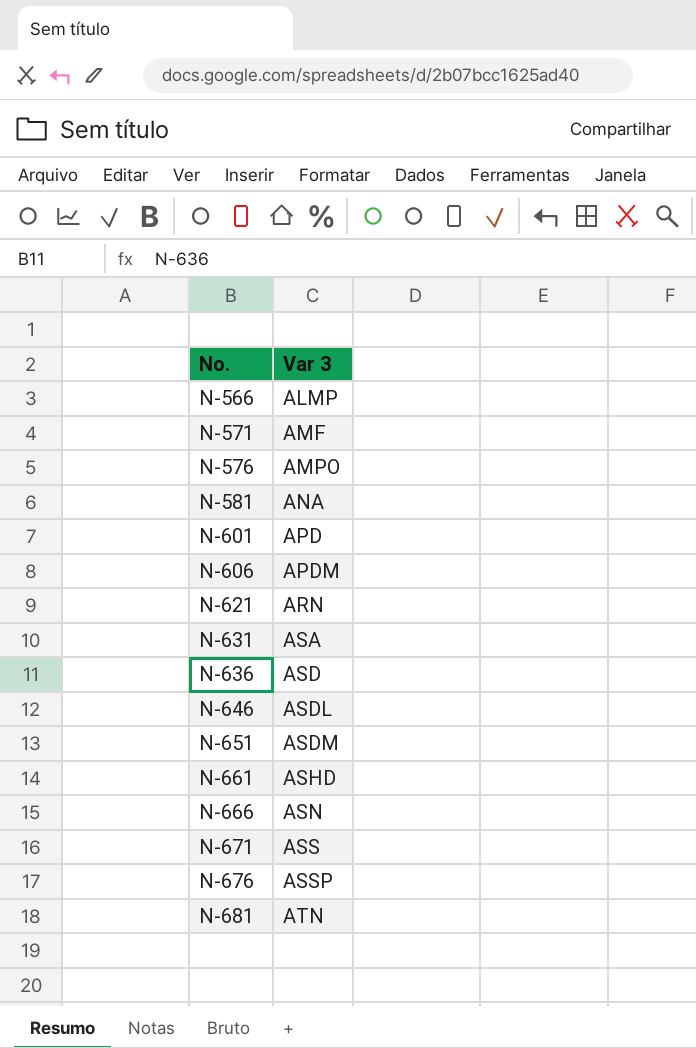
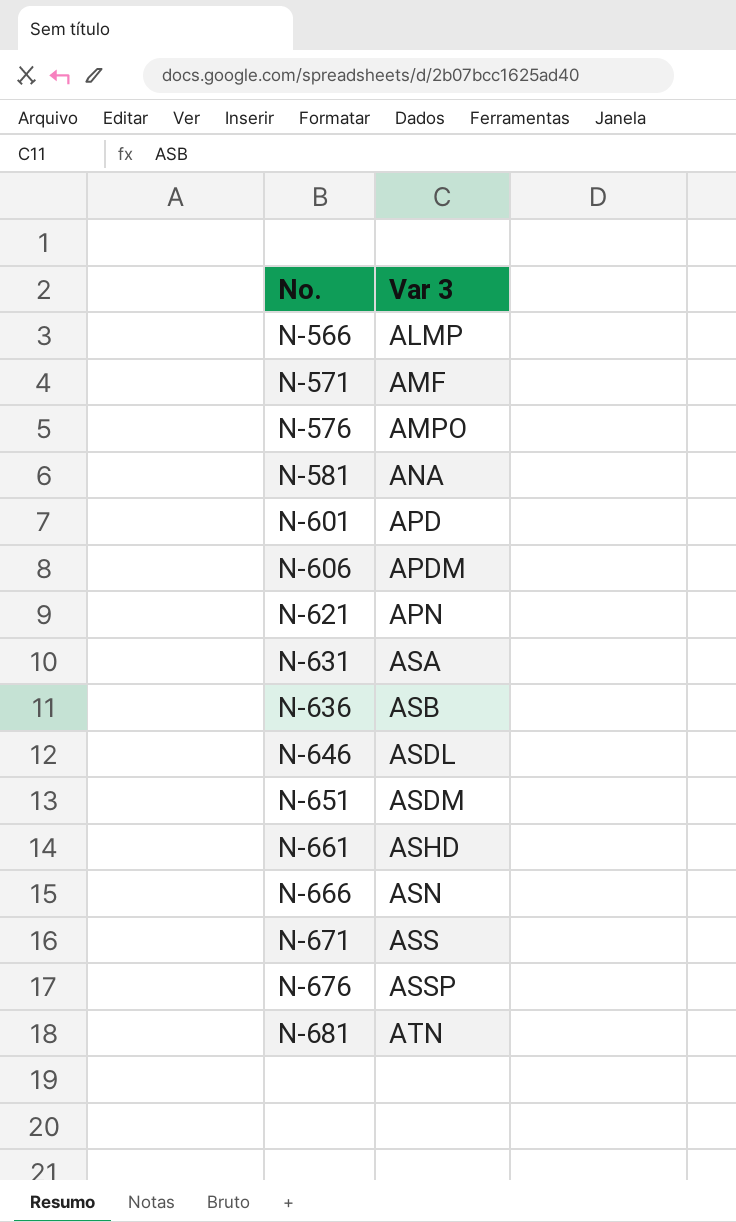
N-621 | Var 3: ARN -> APN
N-636 | Var 3: ASD -> ASB

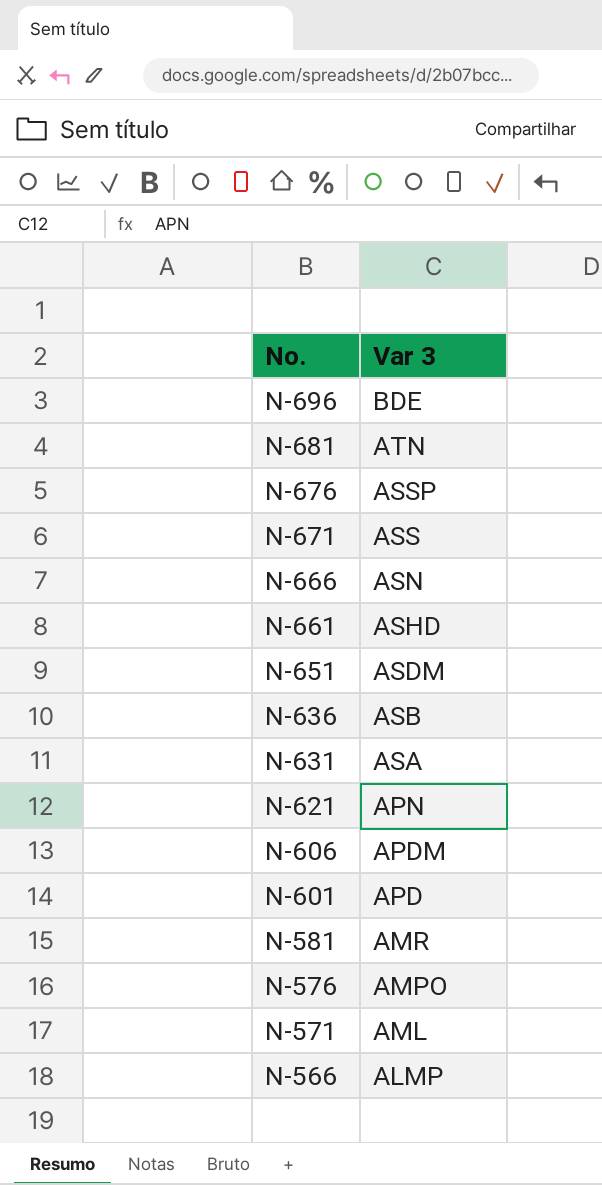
row order: No. ascending -> No. descending
row N-646: ASDL -> none
row N-696: none -> BDE
N-581 | Var 3: ANA -> AMR
N-571 | Var 3: AMF -> AML

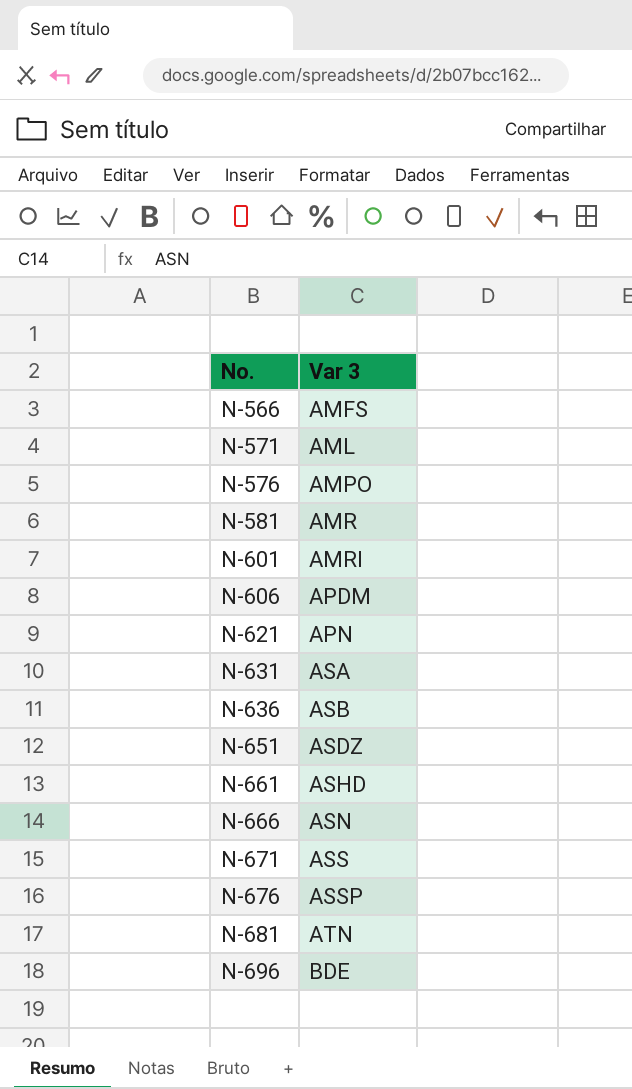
row order: No. descending -> No. ascending
N-566 | Var 3: ALMP -> AMFS
N-601 | Var 3: APD -> AMRI
N-651 | Var 3: ASDM -> ASDZ

